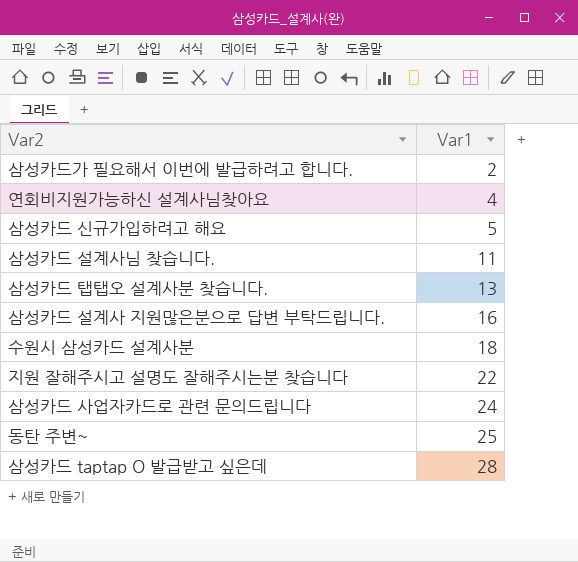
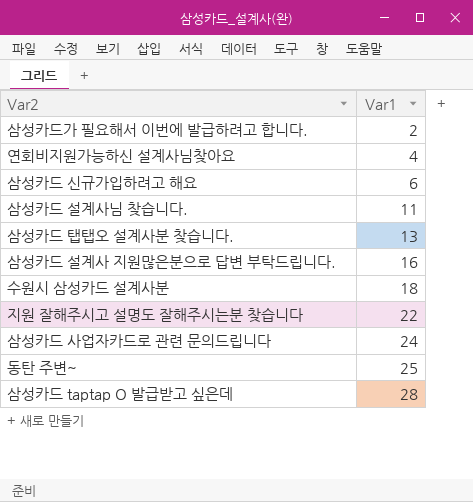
삼성카드 신규가입하려고 해요 | Var1: 5 -> 6

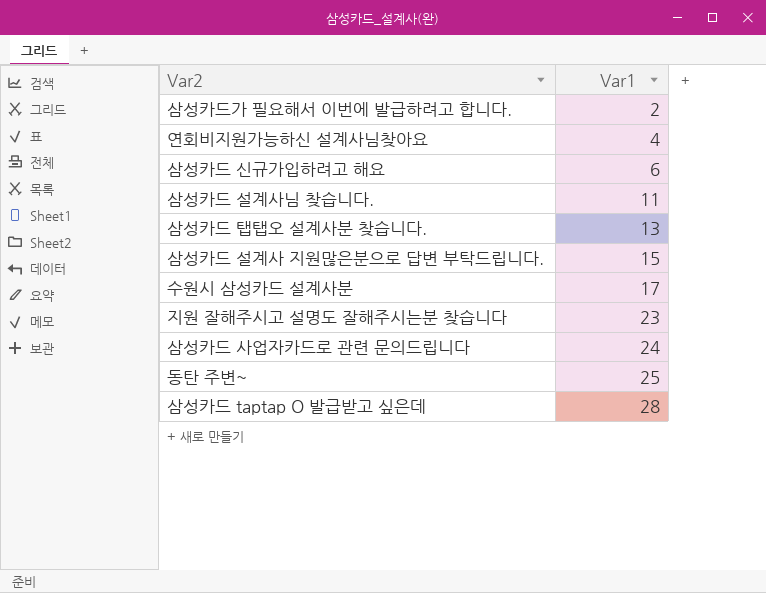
삼성카드 설계사 지원많은분으로 답변 부탁드립니다. | Var1: 16 -> 15
수원시 삼성카드 설계사분 | Var1: 18 -> 17
지원 잘해주시고 설명도 잘해주시는분 찾습니다 | Var1: 22 -> 23

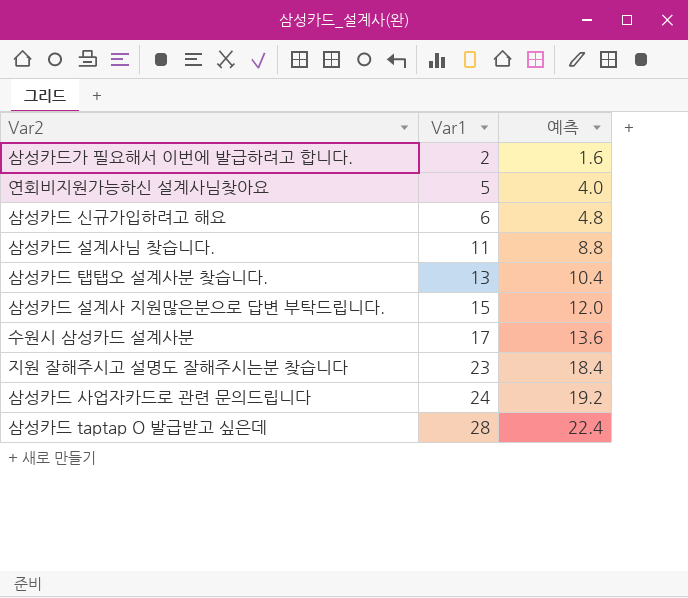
column 예측 | formula: none -> [Var1] * 0.8
row 동탄 주변~: 25 -> none
연회비지원가능하신 설계사님찾아요 | Var1: 4 -> 5

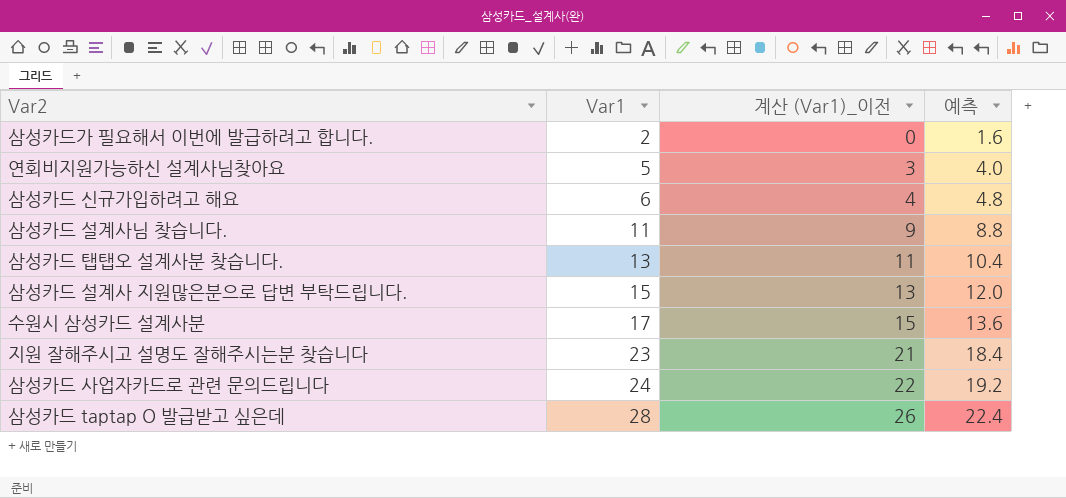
column 계산 (Var1)_이전 | formula: none -> [Var1] - 2

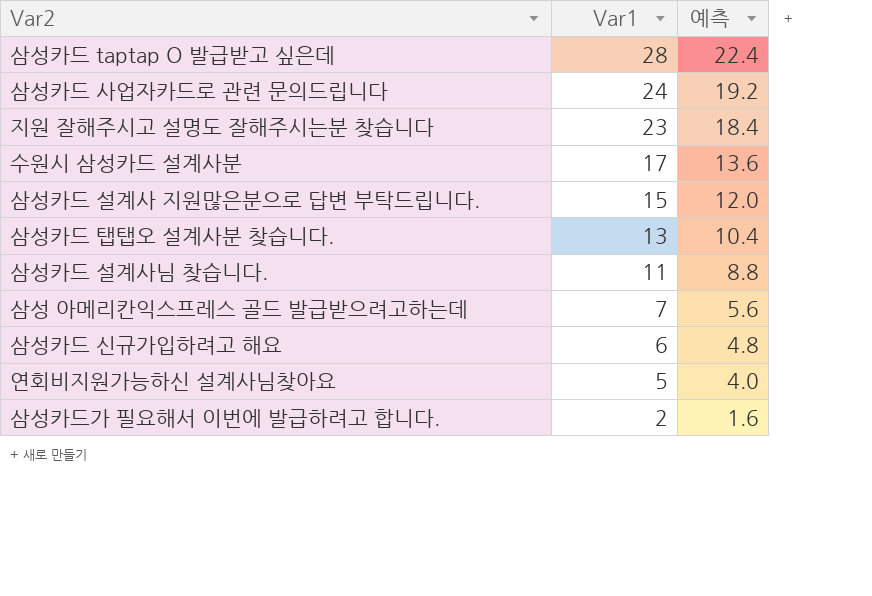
row order: Var1 ascending -> Var1 descending
column 계산 (Var1)_이전 | formula: [Var1] - 2 -> none
row 삼성 아메리칸익스프레스 골드 발급받으려고하는데: none -> 7 | 5.6

